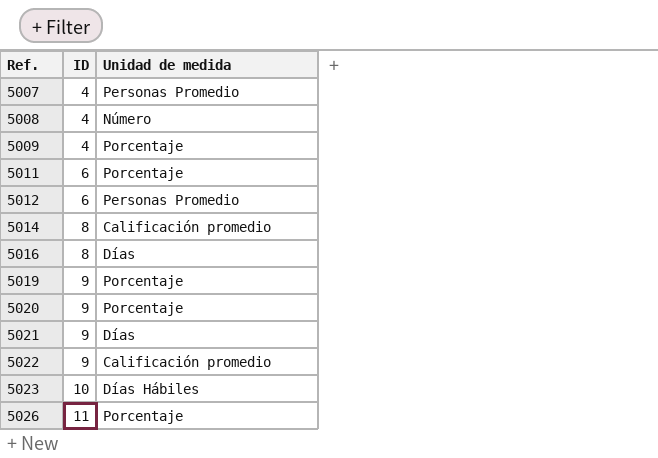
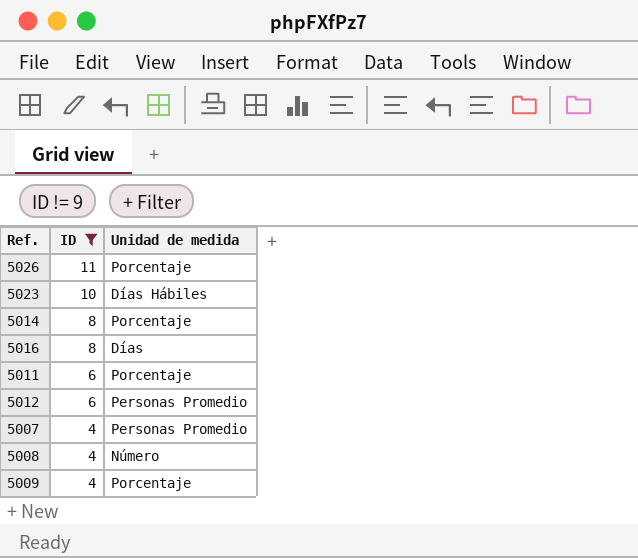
filter: none -> ID != 9
row order: Ref. ascending -> ID descending
5014 | Unidad de medida: Calificación promedio -> Porcentaje

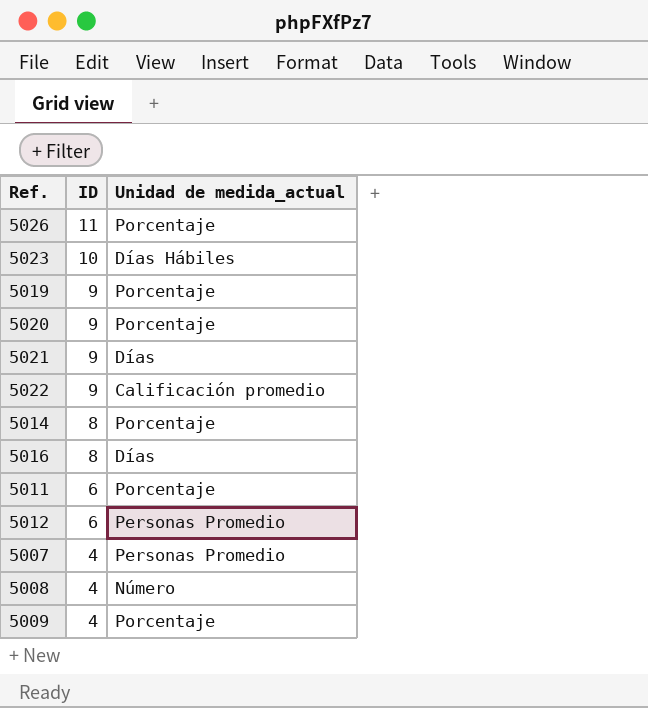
filter: ID != 9 -> none
column name: Unidad de medida -> Unidad de medida_actual

